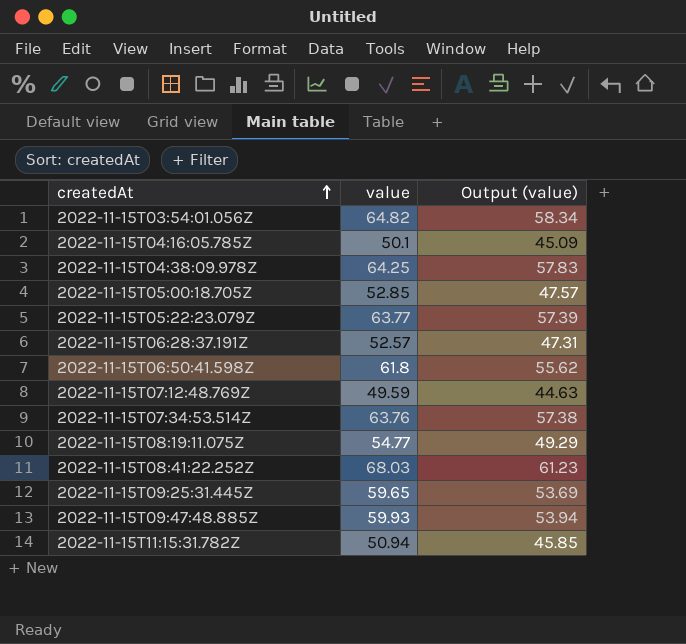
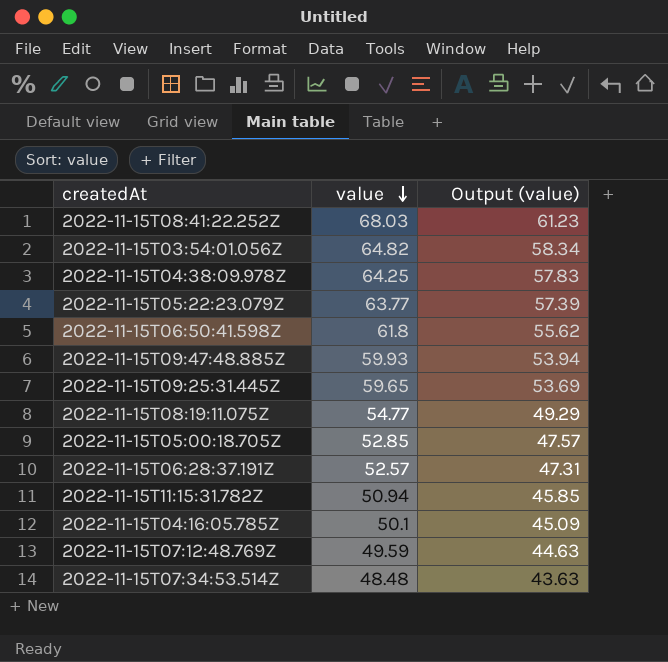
row order: createdAt ascending -> value descending
2022-11-15T07:34:53.514Z | value: 63.76 -> 48.48
2022-11-15T07:34:53.514Z | Output (value): 57.38 -> 43.63

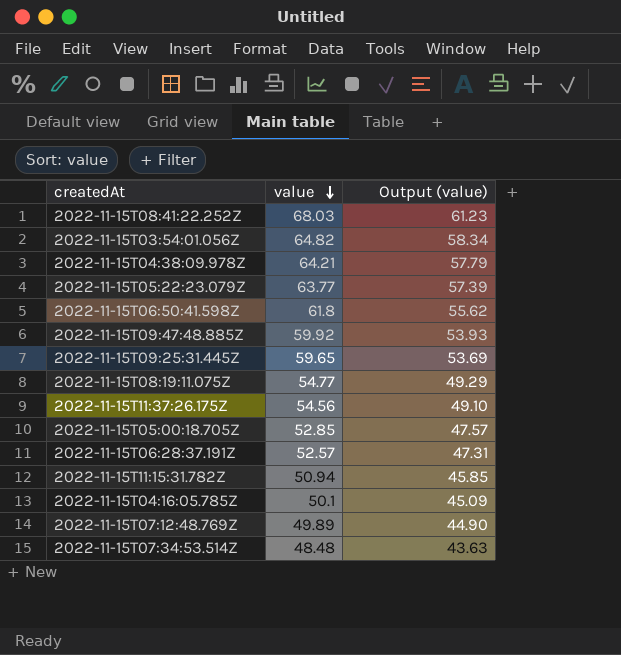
2022-11-15T04:38:09.978Z | value: 64.25 -> 64.21
2022-11-15T04:38:09.978Z | Output (value): 57.83 -> 57.79
2022-11-15T09:47:48.885Z | value: 59.93 -> 59.92
2022-11-15T09:47:48.885Z | Output (value): 53.94 -> 53.93
row 2022-11-15T11:37:26.175Z: none -> 54.56 | 49.10
2022-11-15T07:12:48.769Z | value: 49.59 -> 49.89
2022-11-15T07:12:48.769Z | Output (value): 44.63 -> 44.90

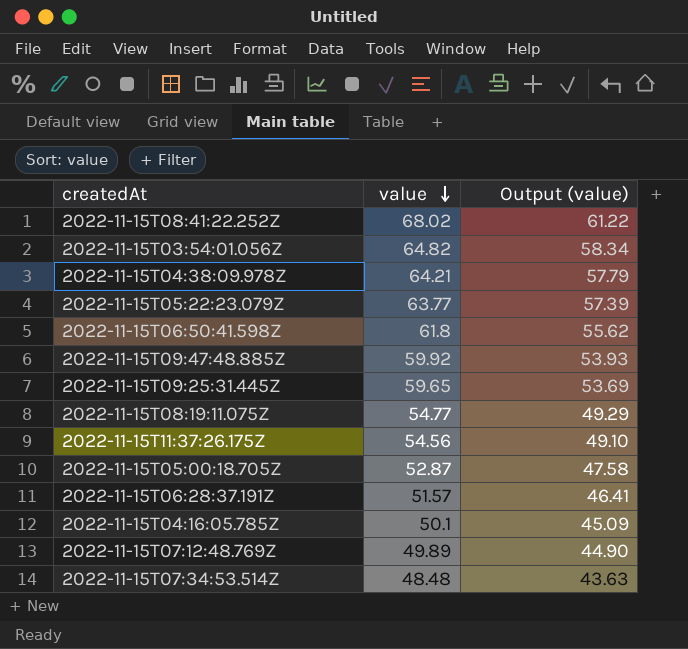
row 2022-11-15T11:15:31.782Z: 50.94 | 45.85 -> none
2022-11-15T08:41:22.252Z | value: 68.03 -> 68.02
2022-11-15T08:41:22.252Z | Output (value): 61.23 -> 61.22
2022-11-15T05:00:18.705Z | value: 52.85 -> 52.87
2022-11-15T05:00:18.705Z | Output (value): 47.57 -> 47.58
2022-11-15T06:28:37.191Z | value: 52.57 -> 51.57
2022-11-15T06:28:37.191Z | Output (value): 47.31 -> 46.41

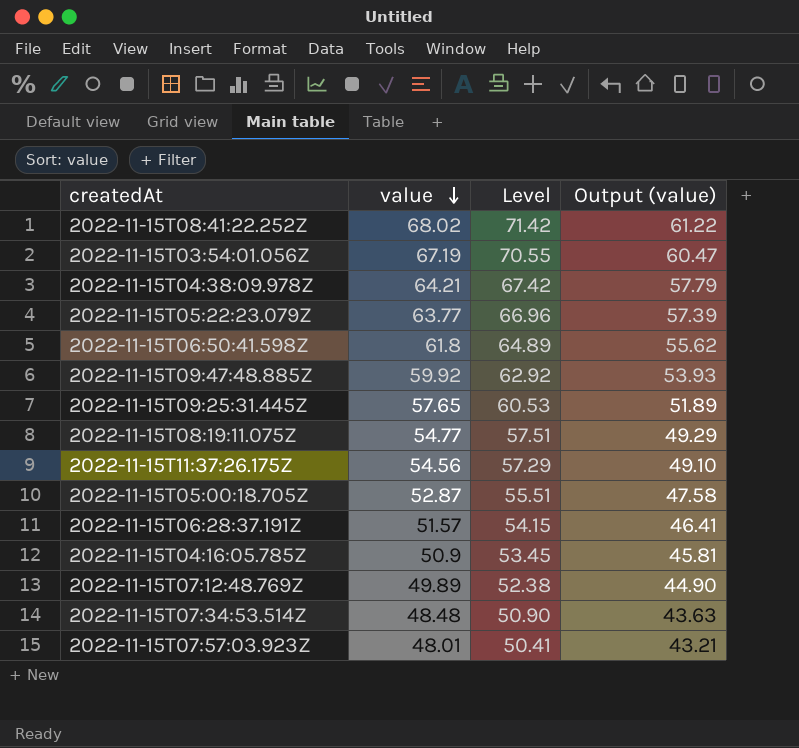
column Level | formula: none -> [value] * 1.05
2022-11-15T03:54:01.056Z | value: 64.82 -> 67.19
2022-11-15T03:54:01.056Z | Output (value): 58.34 -> 60.47
2022-11-15T09:25:31.445Z | value: 59.65 -> 57.65
2022-11-15T09:25:31.445Z | Output (value): 53.69 -> 51.89
2022-11-15T04:16:05.785Z | value: 50.1 -> 50.9
2022-11-15T04:16:05.785Z | Output (value): 45.09 -> 45.81
row 2022-11-15T07:57:03.923Z: none -> 48.01 | 50.41 | 43.21

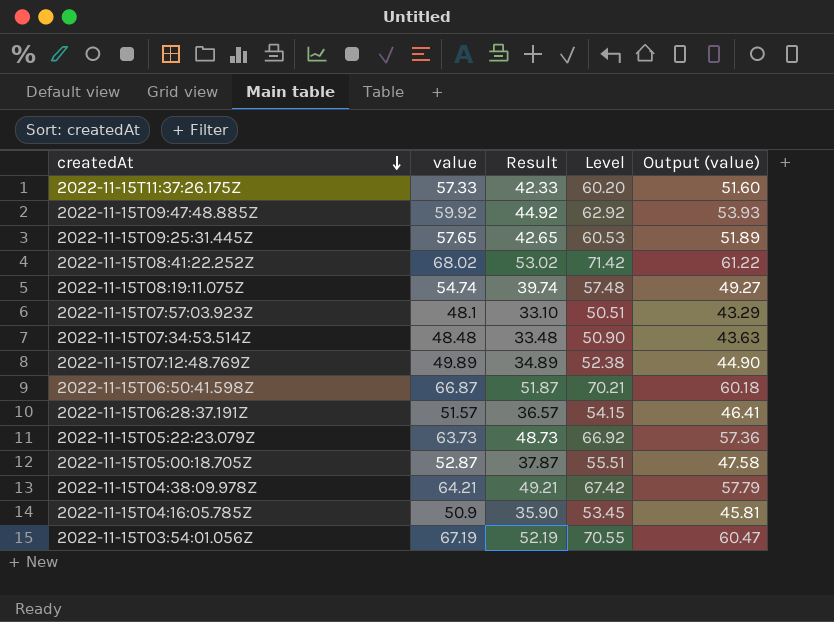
row order: value descending -> createdAt descending
column Result | formula: none -> [value] - 15
2022-11-15T11:37:26.175Z | value: 54.56 -> 57.33
2022-11-15T11:37:26.175Z | Level: 57.29 -> 60.20
2022-11-15T11:37:26.175Z | Output (value): 49.10 -> 51.60
2022-11-15T08:19:11.075Z | value: 54.77 -> 54.74
2022-11-15T08:19:11.075Z | Level: 57.51 -> 57.48
2022-11-15T08:19:11.075Z | Output (value): 49.29 -> 49.27
2022-11-15T07:57:03.923Z | value: 48.01 -> 48.1
2022-11-15T07:57:03.923Z | Level: 50.41 -> 50.51
2022-11-15T07:57:03.923Z | Output (value): 43.21 -> 43.29
2022-11-15T06:50:41.598Z | value: 61.8 -> 66.87
2022-11-15T06:50:41.598Z | Level: 64.89 -> 70.21
2022-11-15T06:50:41.598Z | Output (value): 55.62 -> 60.18
2022-11-15T05:22:23.079Z | value: 63.77 -> 63.73
2022-11-15T05:22:23.079Z | Level: 66.96 -> 66.92
2022-11-15T05:22:23.079Z | Output (value): 57.39 -> 57.36

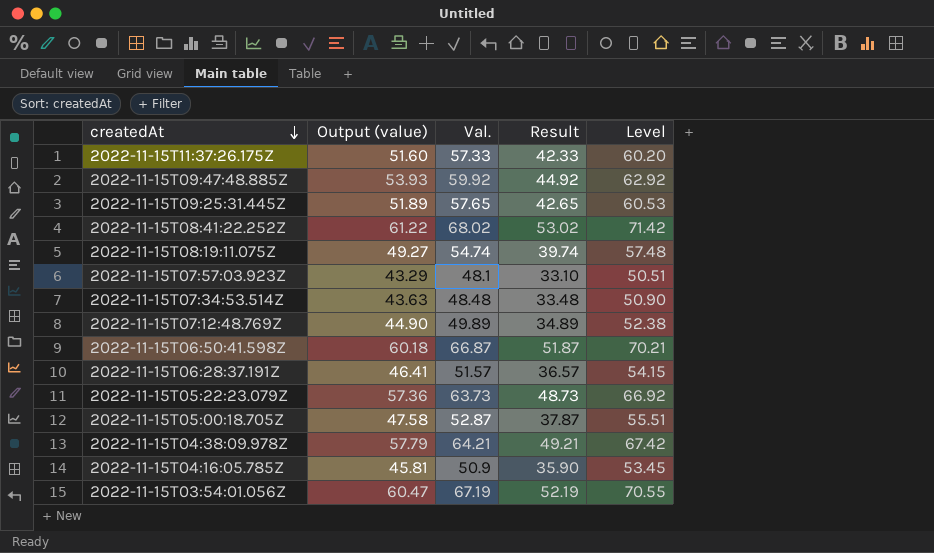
column Output (value) | position: 5 -> 2
column name: value -> Val.

